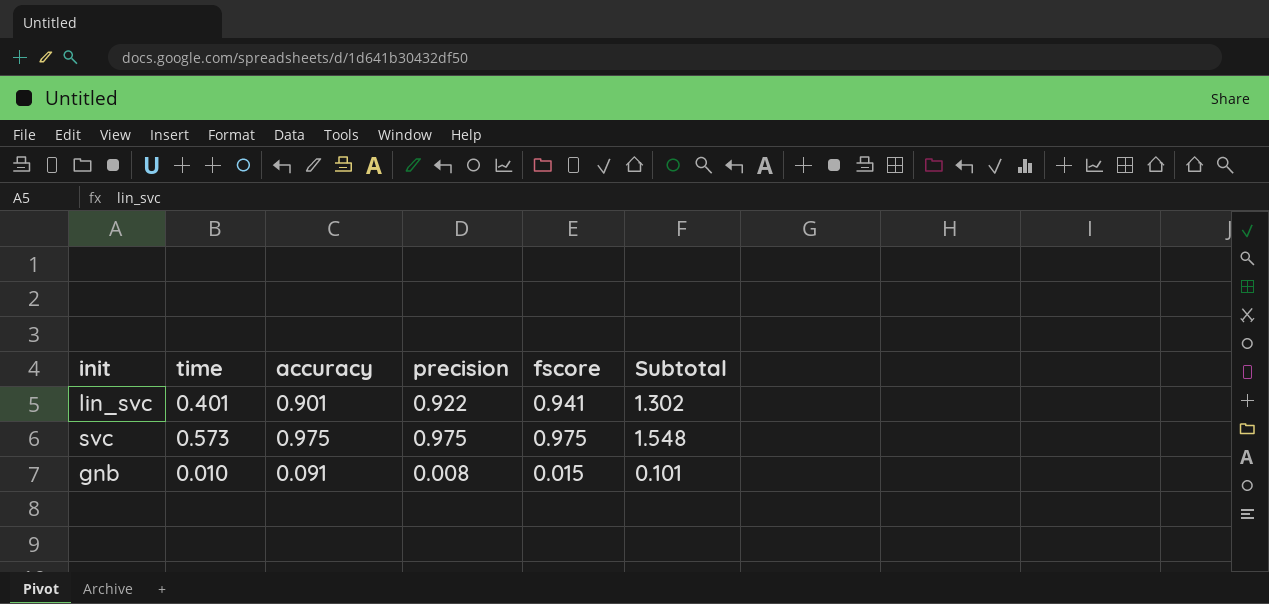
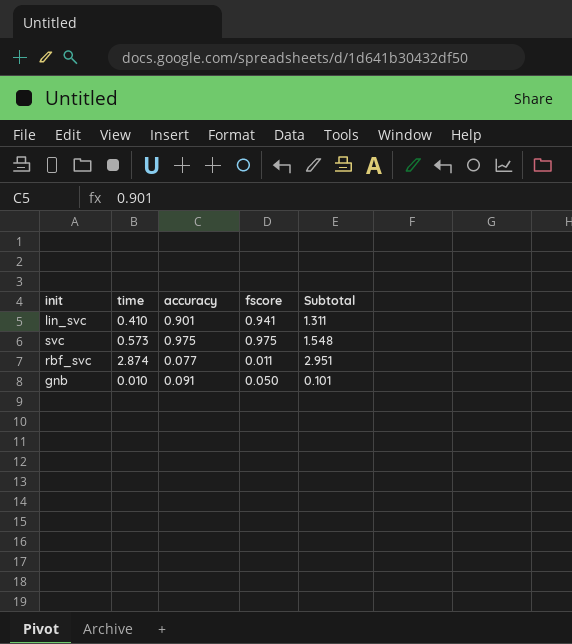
column precision | position: 4 -> none
lin_svc | time: 0.401 -> 0.410
lin_svc | Subtotal: 1.302 -> 1.311
row rbf_svc: none -> 2.874 | 0.077 | 0.011 | 2.951
gnb | fscore: 0.015 -> 0.050

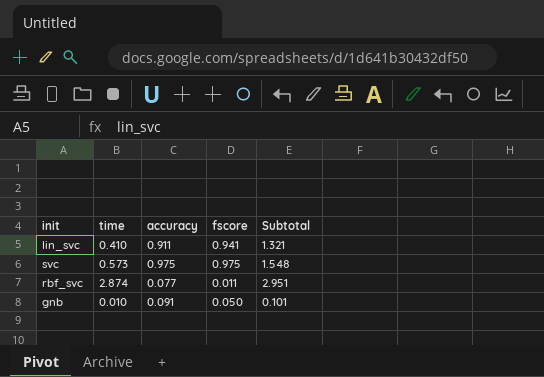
lin_svc | accuracy: 0.901 -> 0.911
lin_svc | Subtotal: 1.311 -> 1.321

